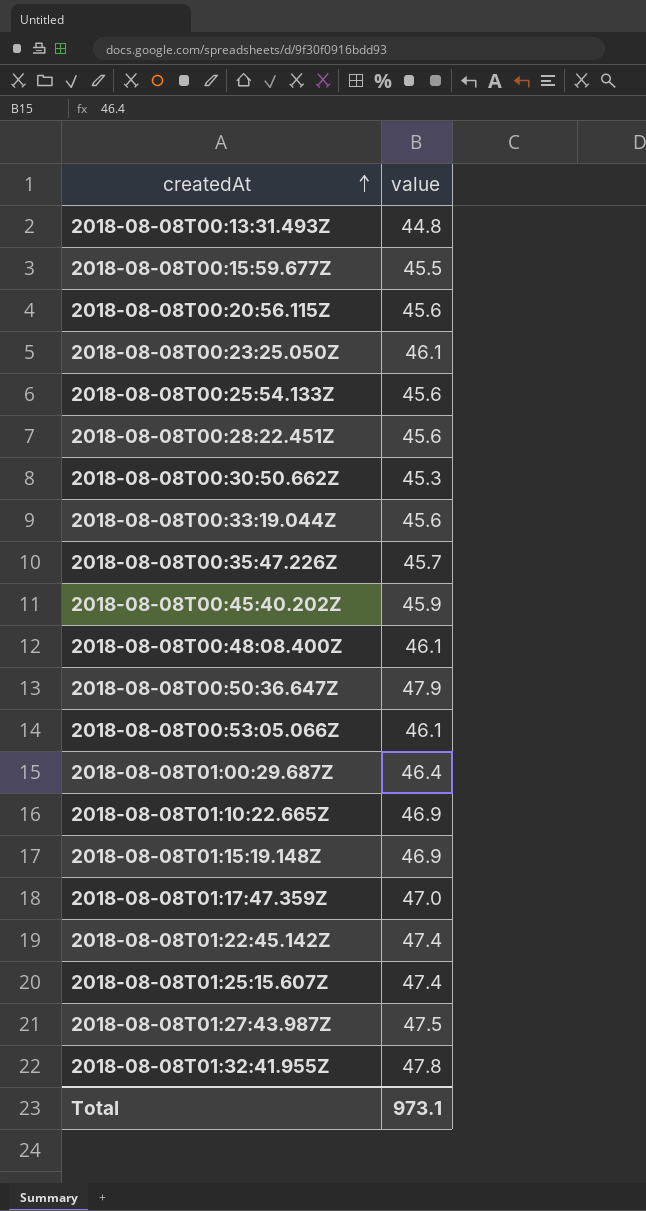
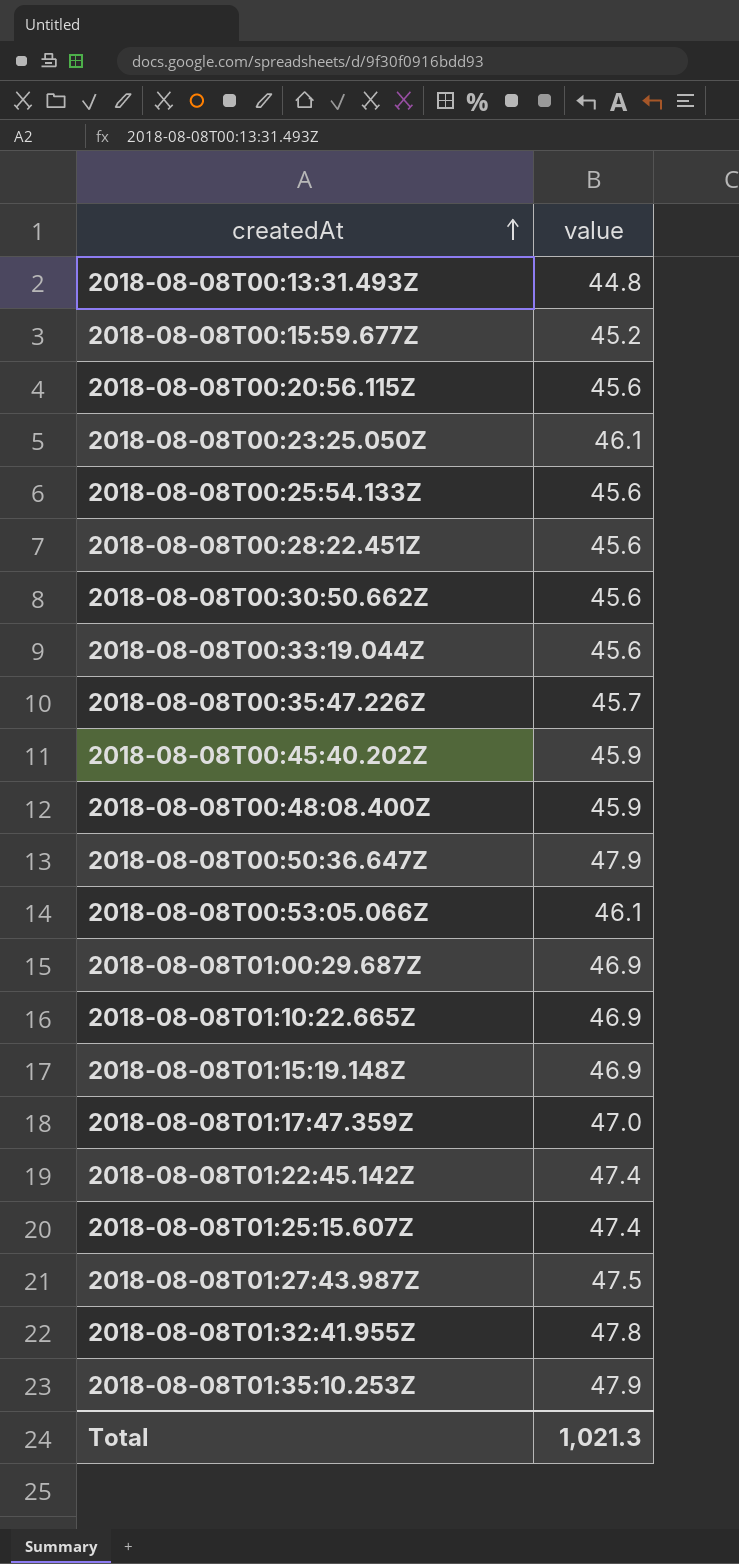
2018-08-08T00:15:59.677Z | value: 45.5 -> 45.2
2018-08-08T00:30:50.662Z | value: 45.3 -> 45.6
2018-08-08T00:48:08.400Z | value: 46.1 -> 45.9
2018-08-08T01:00:29.687Z | value: 46.4 -> 46.9
row 2018-08-08T01:35:10.253Z: none -> 47.9
Total | value: 973.1 -> 1,021.3

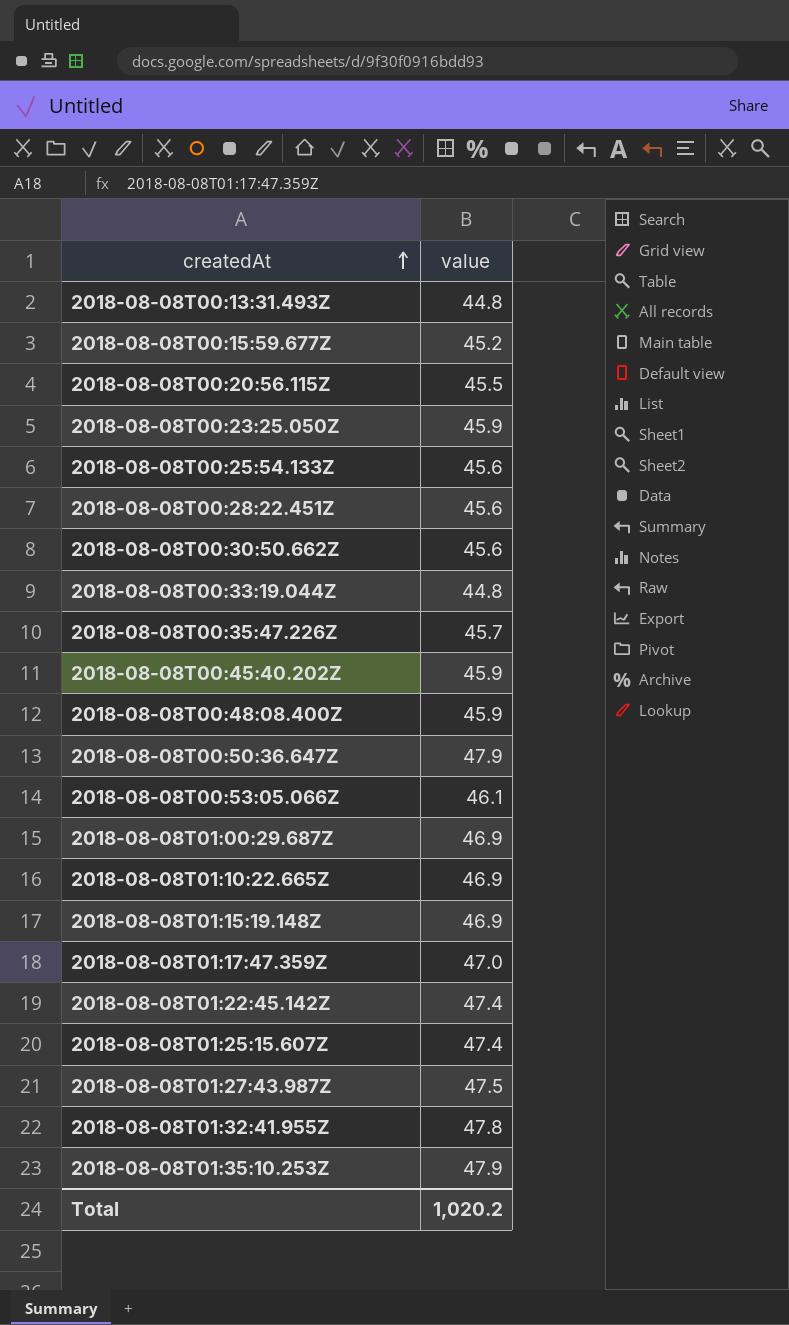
2018-08-08T00:20:56.115Z | value: 45.6 -> 45.5
2018-08-08T00:23:25.050Z | value: 46.1 -> 45.9
2018-08-08T00:33:19.044Z | value: 45.6 -> 44.8
Total | value: 1,021.3 -> 1,020.2

